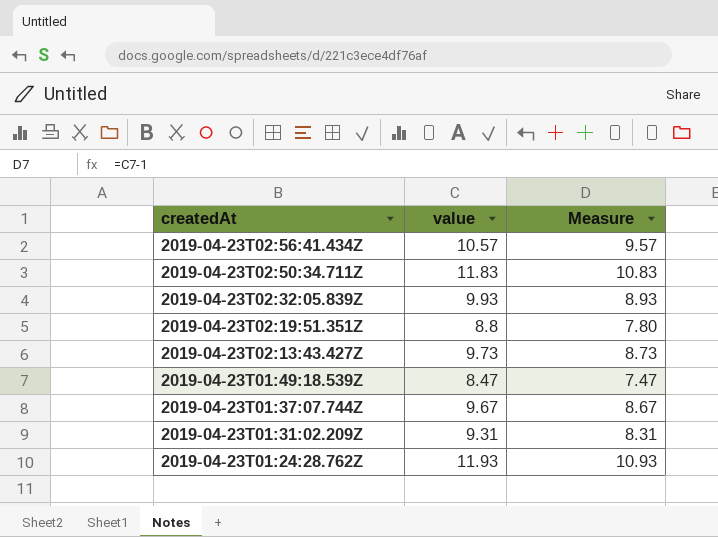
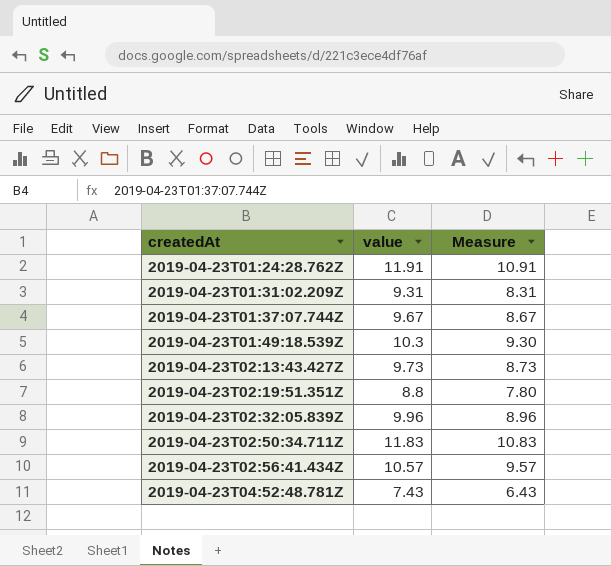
row order: createdAt descending -> createdAt ascending
2019-04-23T01:24:28.762Z | value: 11.93 -> 11.91
2019-04-23T01:24:28.762Z | Measure: 10.93 -> 10.91
2019-04-23T01:49:18.539Z | value: 8.47 -> 10.3
2019-04-23T01:49:18.539Z | Measure: 7.47 -> 9.30
2019-04-23T02:32:05.839Z | value: 9.93 -> 9.96
2019-04-23T02:32:05.839Z | Measure: 8.93 -> 8.96
row 2019-04-23T04:52:48.781Z: none -> 7.43 | 6.43

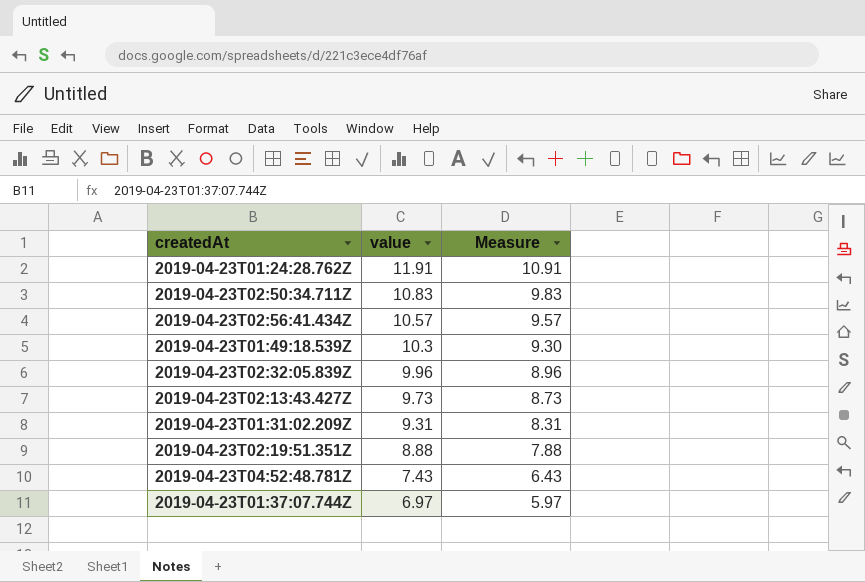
row order: createdAt ascending -> value descending
2019-04-23T02:50:34.711Z | value: 11.83 -> 10.83
2019-04-23T02:50:34.711Z | Measure: 10.83 -> 9.83
2019-04-23T02:19:51.351Z | value: 8.8 -> 8.88
2019-04-23T02:19:51.351Z | Measure: 7.80 -> 7.88
2019-04-23T01:37:07.744Z | value: 9.67 -> 6.97
2019-04-23T01:37:07.744Z | Measure: 8.67 -> 5.97

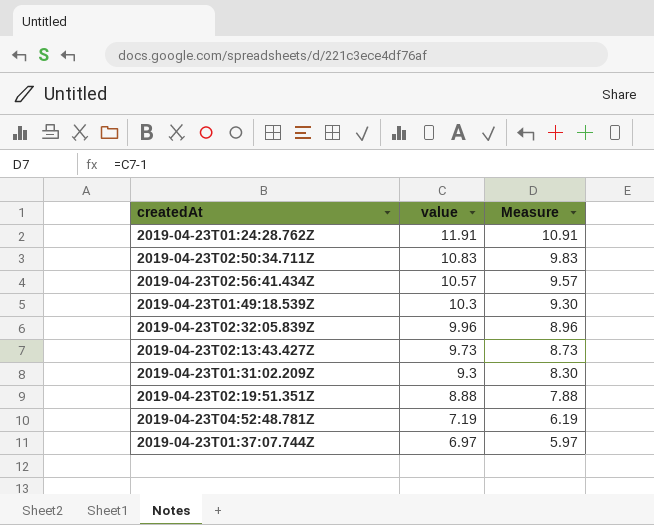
2019-04-23T01:31:02.209Z | value: 9.31 -> 9.3
2019-04-23T01:31:02.209Z | Measure: 8.31 -> 8.30
2019-04-23T04:52:48.781Z | value: 7.43 -> 7.19
2019-04-23T04:52:48.781Z | Measure: 6.43 -> 6.19

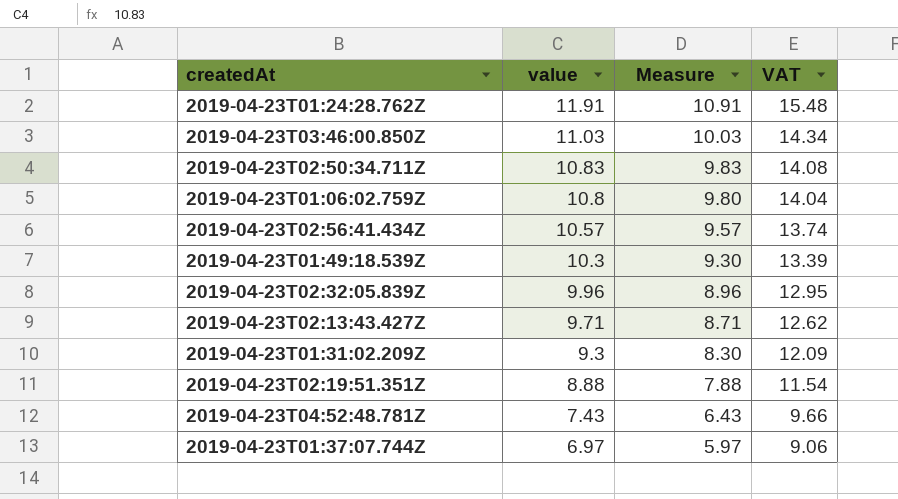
column VAT | formula: none -> [value] * 1.3
row 2019-04-23T03:46:00.850Z: none -> 11.03 | 10.03 | 14.34
row 2019-04-23T01:06:02.759Z: none -> 10.8 | 9.80 | 14.04
2019-04-23T02:13:43.427Z | value: 9.73 -> 9.71
2019-04-23T02:13:43.427Z | Measure: 8.73 -> 8.71
2019-04-23T04:52:48.781Z | value: 7.19 -> 7.43
2019-04-23T04:52:48.781Z | Measure: 6.19 -> 6.43

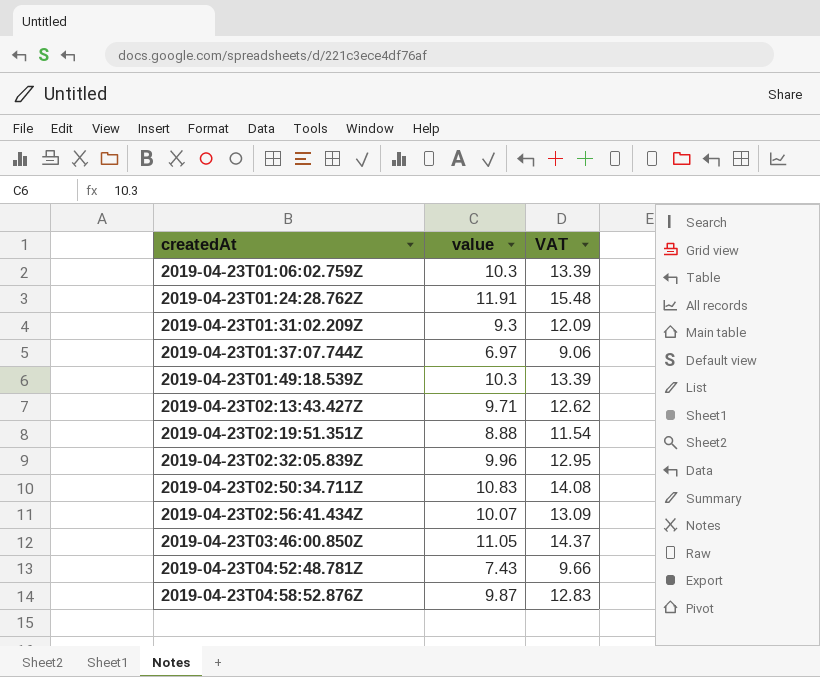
row order: value descending -> createdAt ascending
column Measure | formula: [value] - 1 -> none
2019-04-23T01:06:02.759Z | value: 10.8 -> 10.3
2019-04-23T01:06:02.759Z | VAT: 14.04 -> 13.39
2019-04-23T02:56:41.434Z | value: 10.57 -> 10.07
2019-04-23T02:56:41.434Z | VAT: 13.74 -> 13.09
2019-04-23T03:46:00.850Z | value: 11.03 -> 11.05
2019-04-23T03:46:00.850Z | VAT: 14.34 -> 14.37
row 2019-04-23T04:58:52.876Z: none -> 9.87 | 12.83

